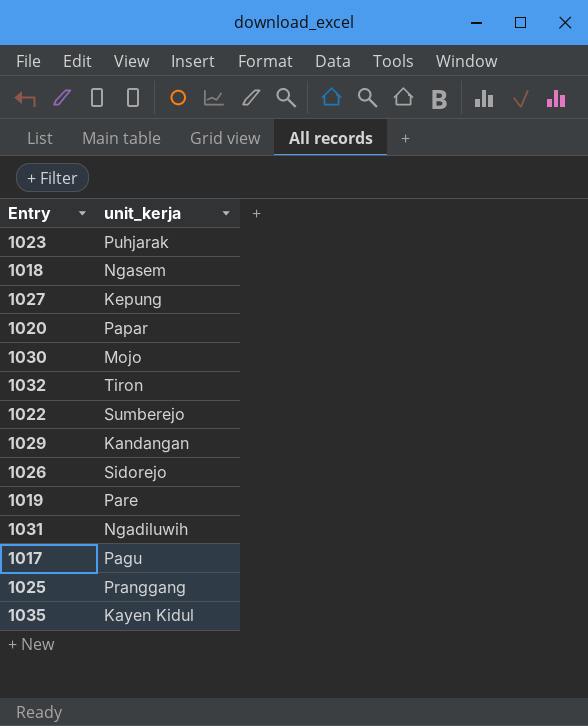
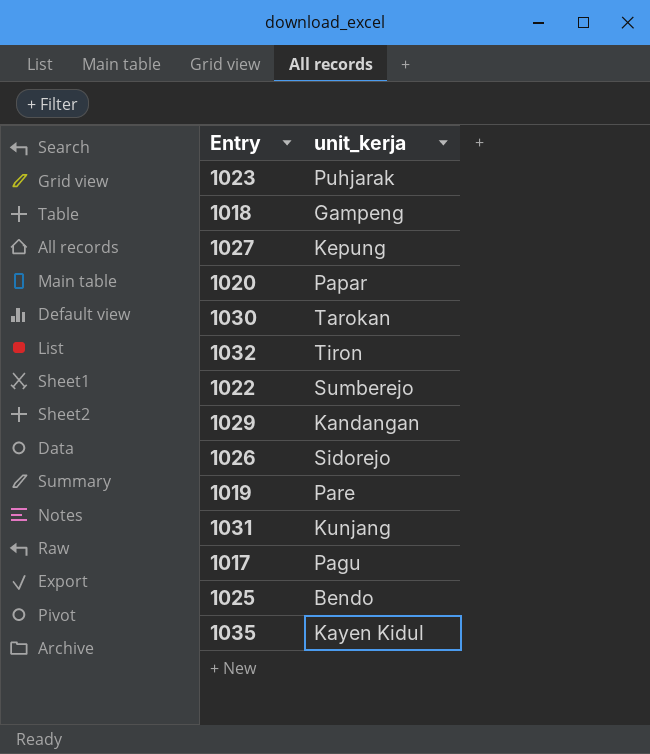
1018 | unit_kerja: Ngasem -> Gampeng
1030 | unit_kerja: Mojo -> Tarokan
1031 | unit_kerja: Ngadiluwih -> Kunjang
1025 | unit_kerja: Pranggang -> Bendo

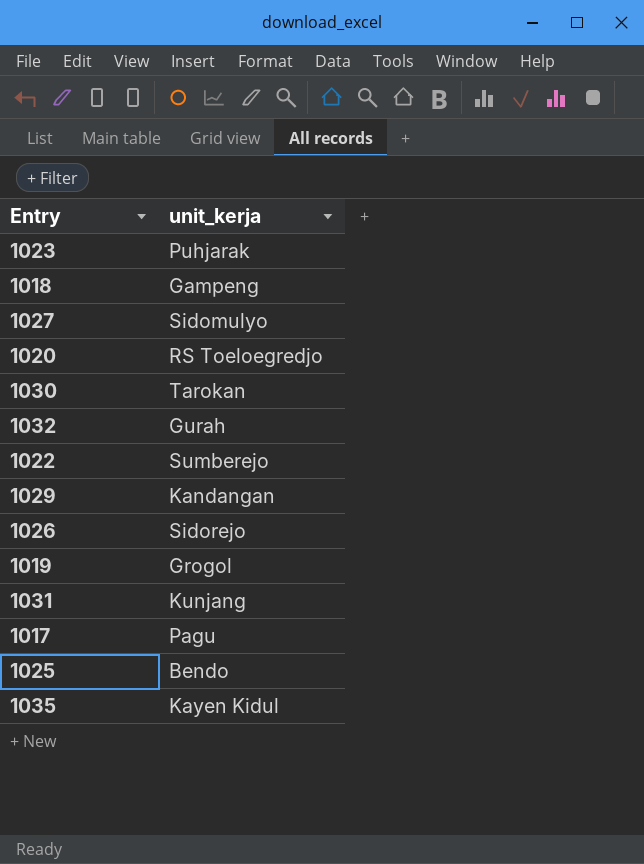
1027 | unit_kerja: Kepung -> Sidomulyo
1020 | unit_kerja: Papar -> RS Toeloegredjo
1032 | unit_kerja: Tiron -> Gurah
1019 | unit_kerja: Pare -> Grogol

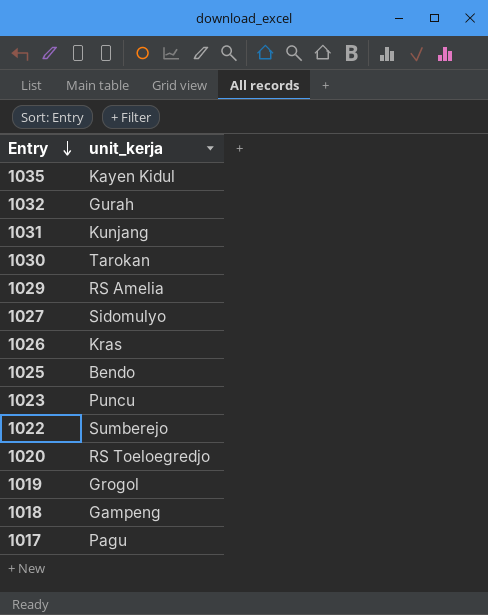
row order: none -> Entry descending
1029 | unit_kerja: Kandangan -> RS Amelia
1026 | unit_kerja: Sidorejo -> Kras
1023 | unit_kerja: Puhjarak -> Puncu

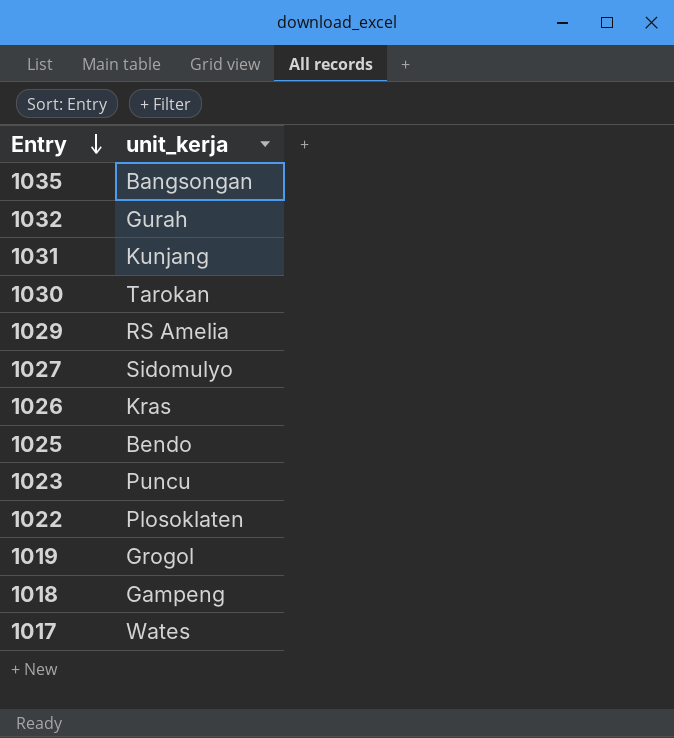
row 1020: RS Toeloegredjo -> none
1035 | unit_kerja: Kayen Kidul -> Bangsongan
1022 | unit_kerja: Sumberejo -> Plosoklaten
1017 | unit_kerja: Pagu -> Wates

